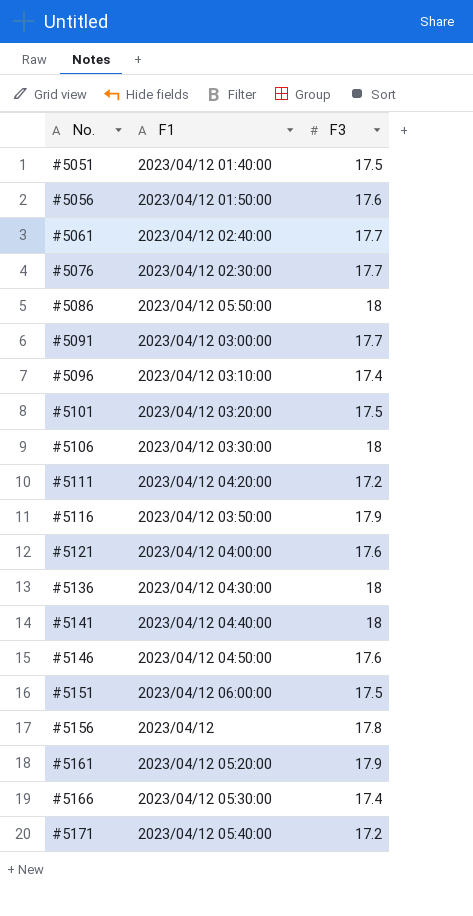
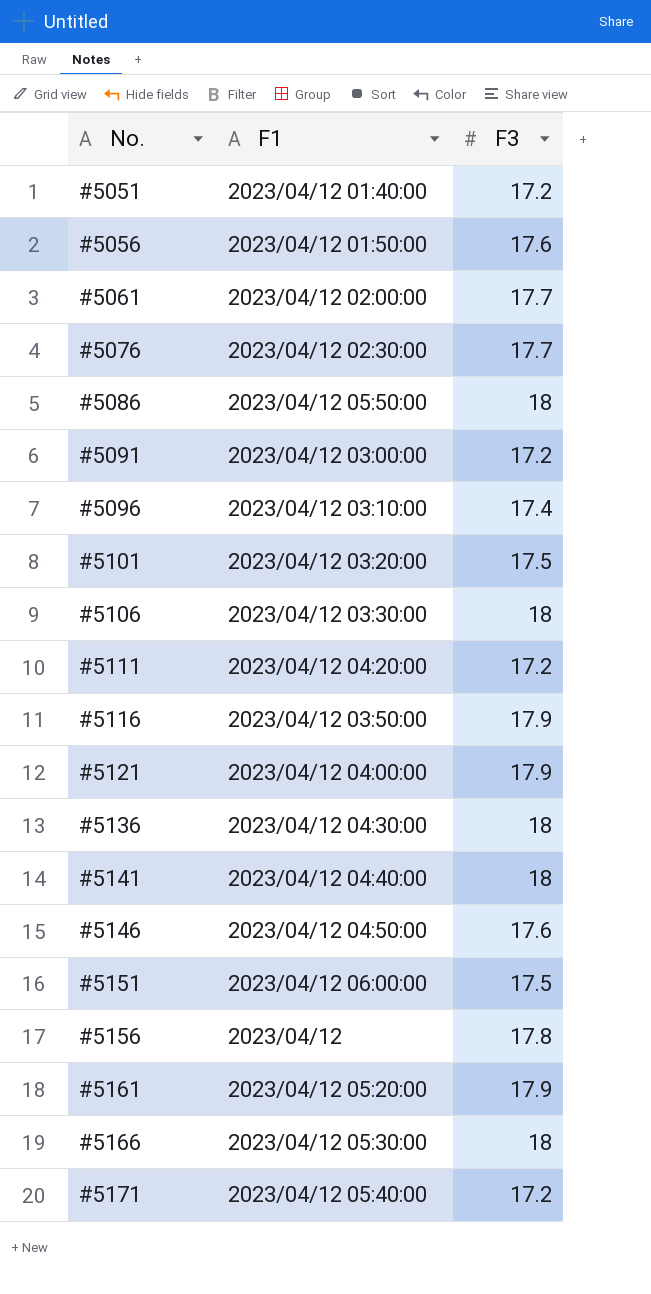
#5051 | F3: 17.5 -> 17.2
#5061 | F1: 2023/04/12 02:40:00 -> 2023/04/12 02:00:00
#5091 | F3: 17.7 -> 17.2
#5121 | F3: 17.6 -> 17.9
#5166 | F3: 17.4 -> 18

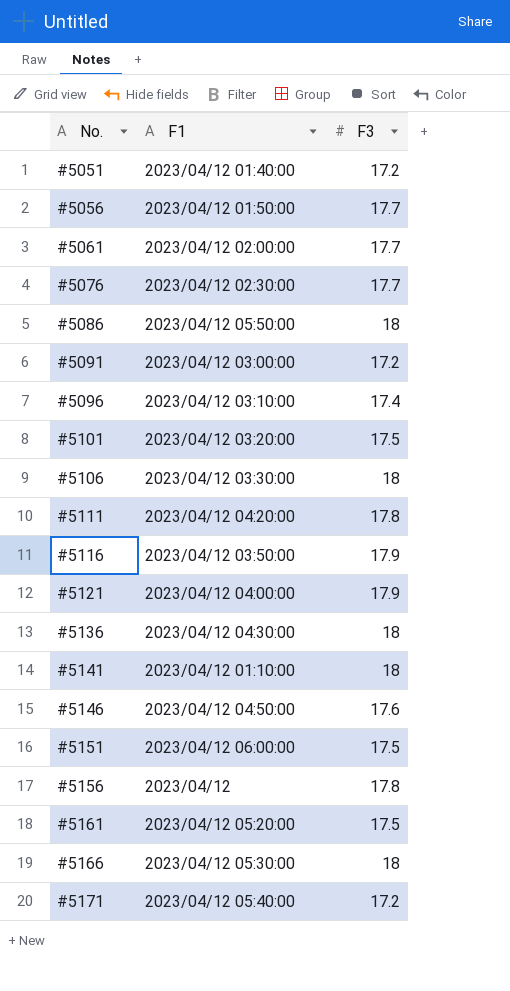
#5056 | F3: 17.6 -> 17.7
#5111 | F3: 17.2 -> 17.8
#5141 | F1: 2023/04/12 04:40:00 -> 2023/04/12 01:10:00
#5161 | F3: 17.9 -> 17.5

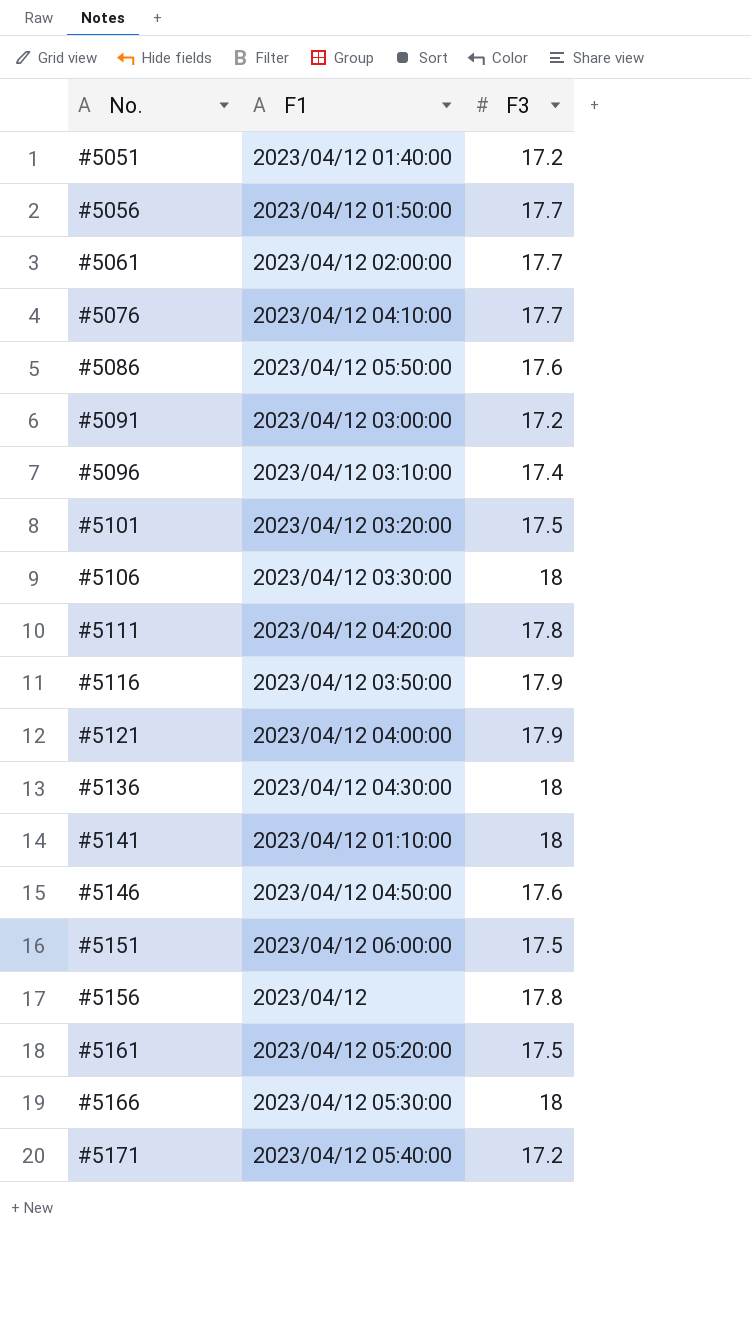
#5076 | F1: 2023/04/12 02:30:00 -> 2023/04/12 04:10:00
#5086 | F3: 18 -> 17.6

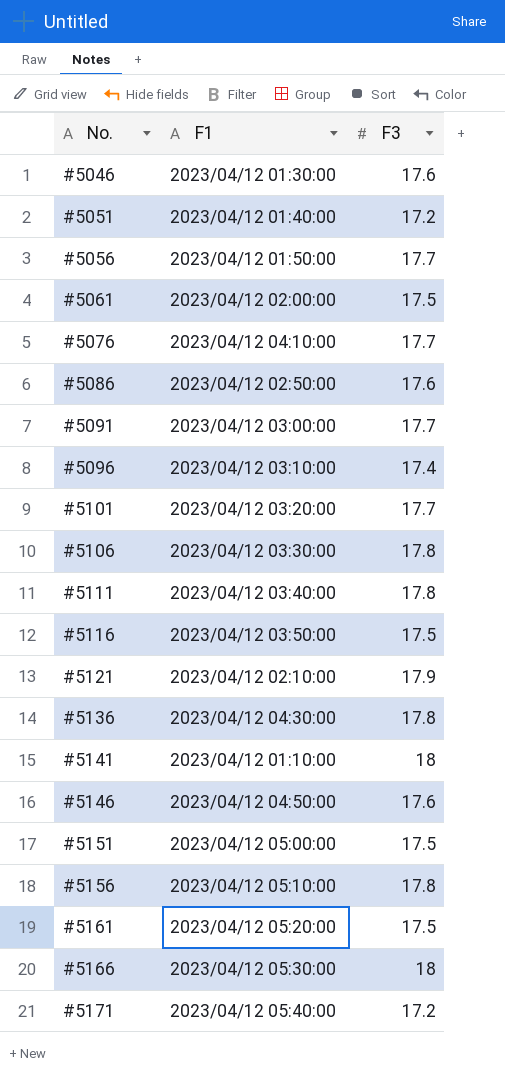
row #5046: none -> 2023/04/12 01:30:00 | 17.6
#5061 | F3: 17.7 -> 17.5
#5086 | F1: 2023/04/12 05:50:00 -> 2023/04/12 02:50:00
#5091 | F3: 17.2 -> 17.7
#5101 | F3: 17.5 -> 17.7
#5106 | F3: 18 -> 17.8
#5111 | F1: 2023/04/12 04:20:00 -> 2023/04/12 03:40:00
#5116 | F3: 17.9 -> 17.5
#5121 | F1: 2023/04/12 04:00:00 -> 2023/04/12 02:10:00
#5136 | F3: 18 -> 17.8
#5151 | F1: 2023/04/12 06:00:00 -> 2023/04/12 05:00:00
#5156 | F1: 2023/04/12 -> 2023/04/12 05:10:00

